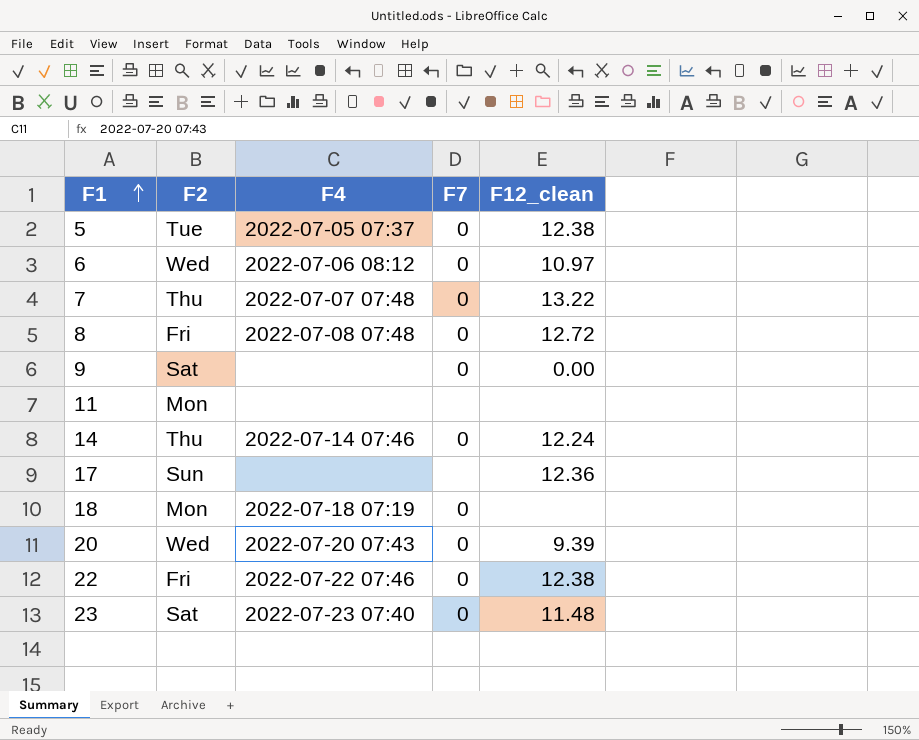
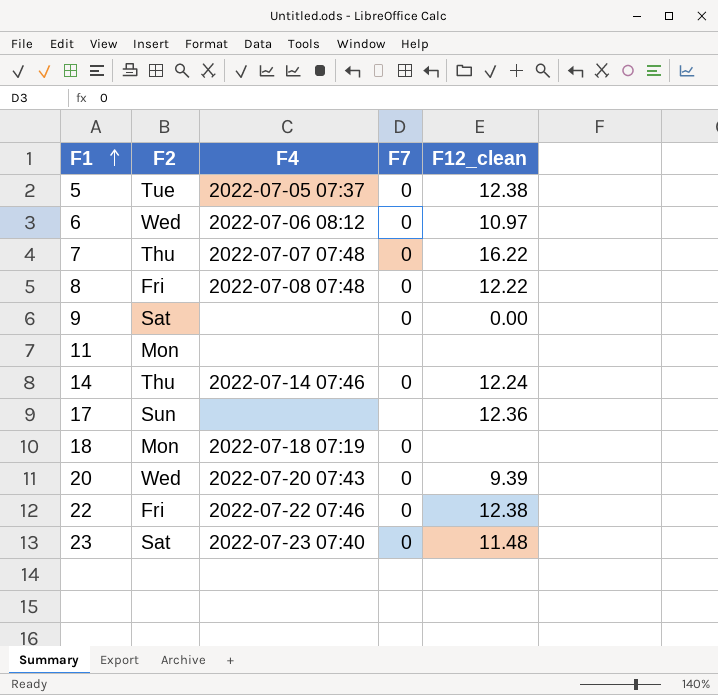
7 | F12_clean: 13.22 -> 16.22
8 | F12_clean: 12.72 -> 12.22

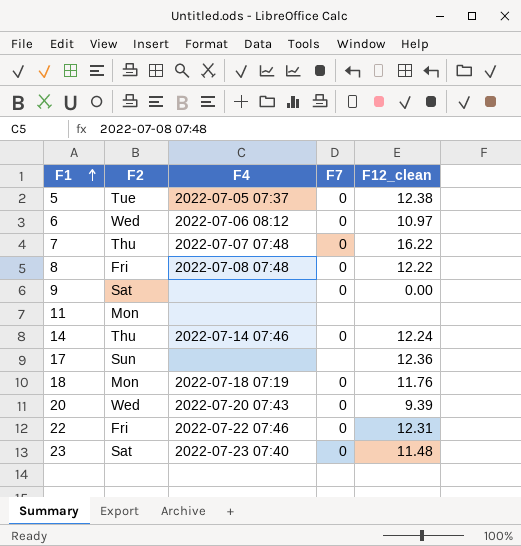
18 | F12_clean: none -> 11.76
22 | F12_clean: 12.38 -> 12.31

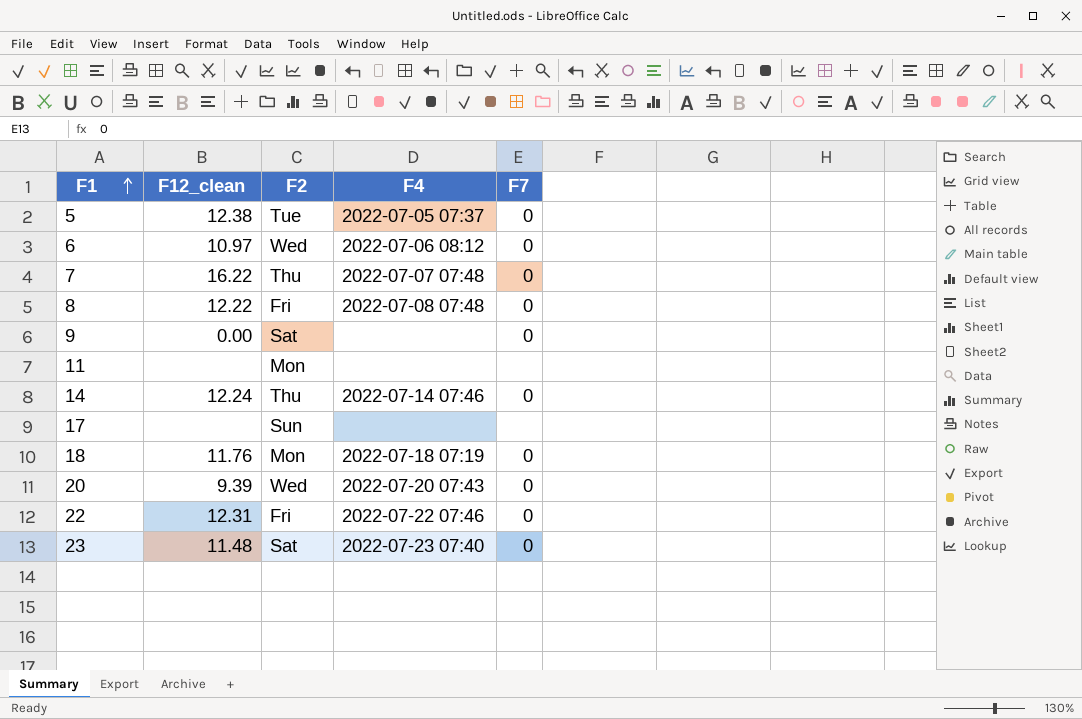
column F12_clean | position: 5 -> 2
17 | F12_clean: 12.36 -> none

